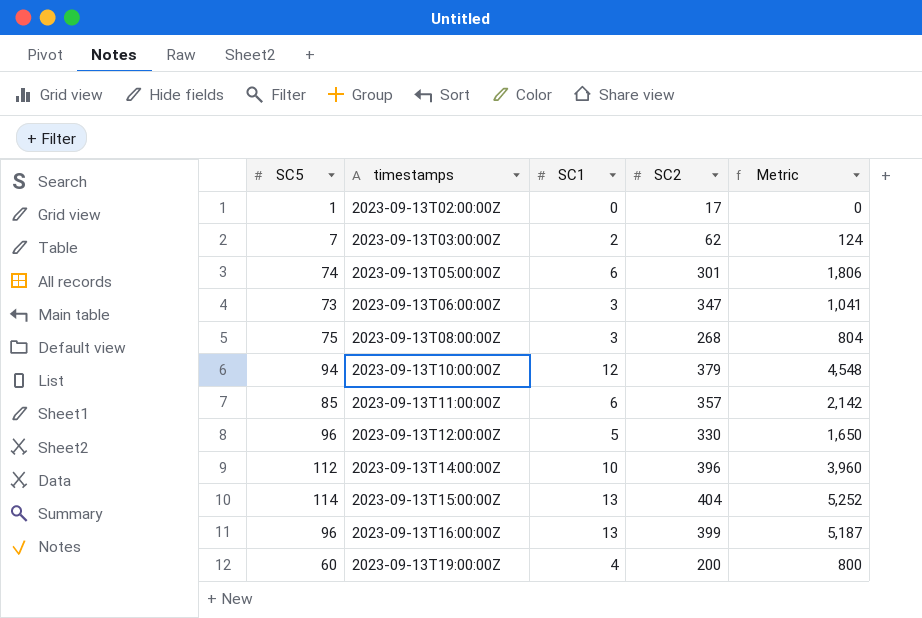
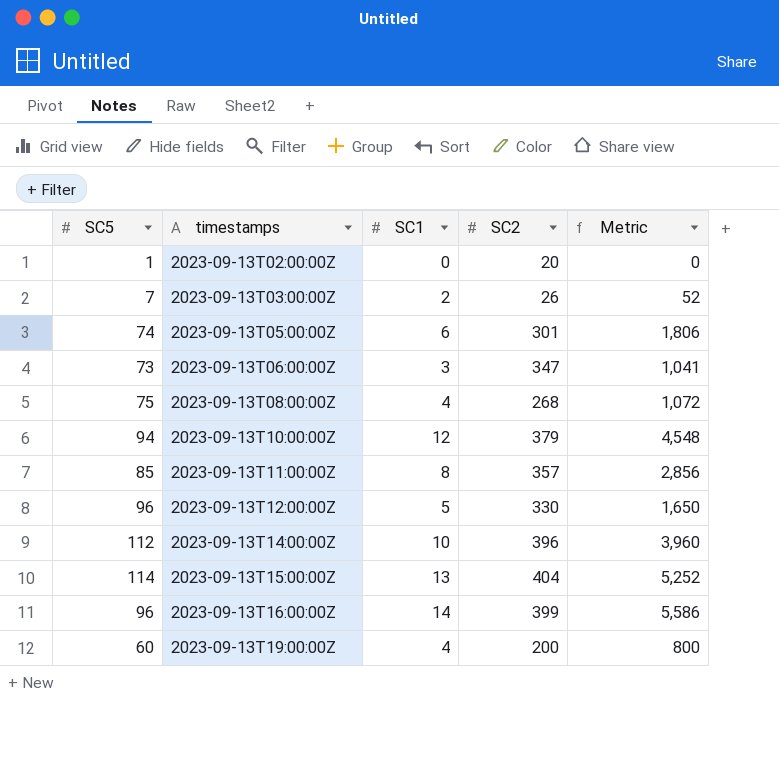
2023-09-13T02:00:00Z | SC2: 17 -> 20
2023-09-13T03:00:00Z | SC2: 62 -> 26
2023-09-13T03:00:00Z | Metric: 124 -> 52
2023-09-13T08:00:00Z | SC1: 3 -> 4
2023-09-13T08:00:00Z | Metric: 804 -> 1,072
2023-09-13T11:00:00Z | SC1: 6 -> 8
2023-09-13T11:00:00Z | Metric: 2,142 -> 2,856
2023-09-13T16:00:00Z | SC1: 13 -> 14
2023-09-13T16:00:00Z | Metric: 5,187 -> 5,586

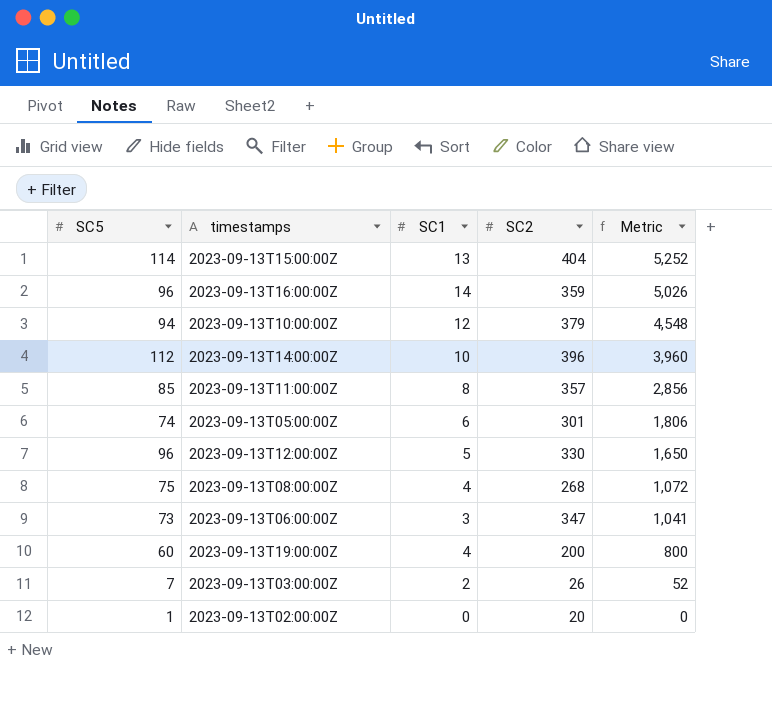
row order: timestamps ascending -> Metric descending
2023-09-13T16:00:00Z | SC2: 399 -> 359
2023-09-13T16:00:00Z | Metric: 5,586 -> 5,026

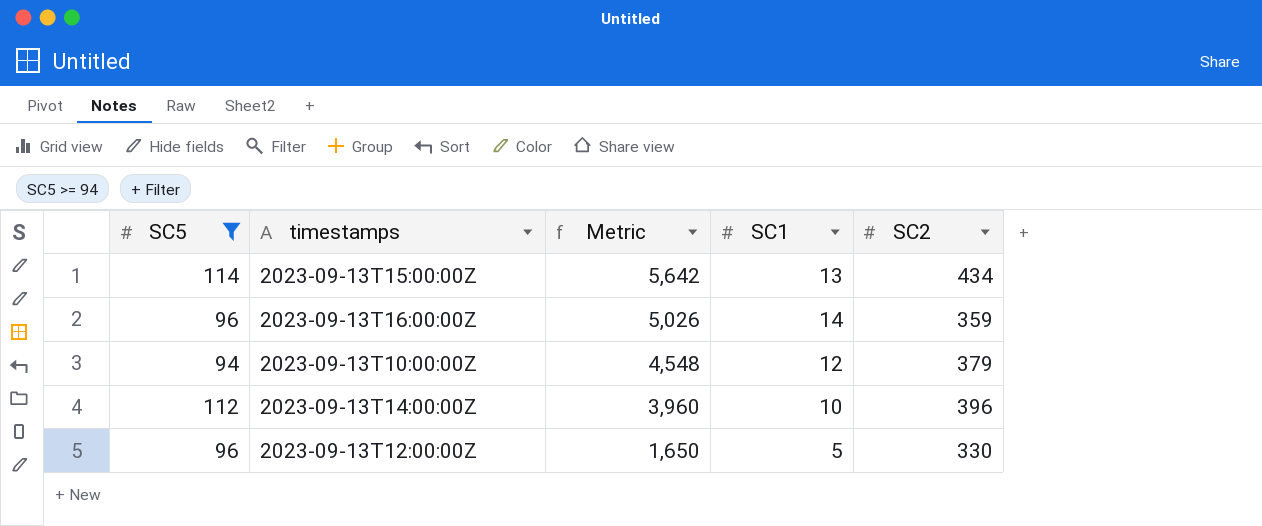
filter: none -> SC5 >= 94
column Metric | position: 5 -> 3
2023-09-13T15:00:00Z | Metric: 5,252 -> 5,642
2023-09-13T15:00:00Z | SC2: 404 -> 434

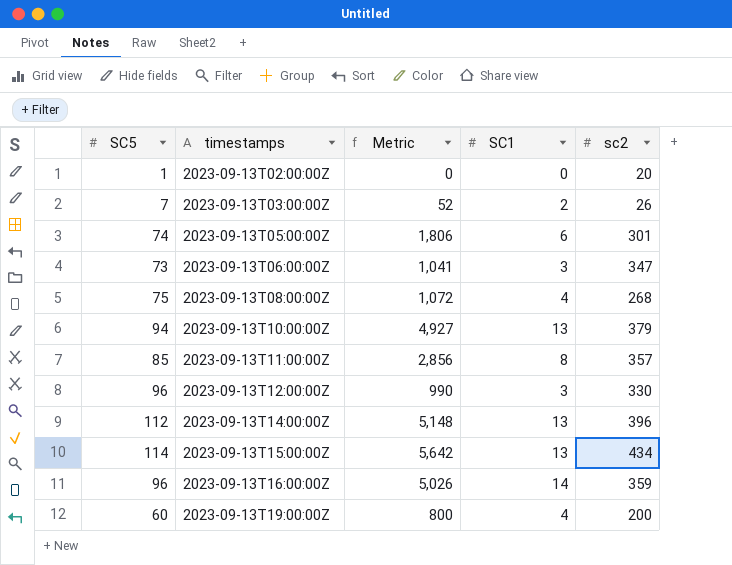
filter: SC5 >= 94 -> none
row order: Metric descending -> timestamps ascending
column name: SC2 -> sc2
2023-09-13T10:00:00Z | Metric: 4,548 -> 4,927
2023-09-13T10:00:00Z | SC1: 12 -> 13
2023-09-13T12:00:00Z | Metric: 1,650 -> 990
2023-09-13T12:00:00Z | SC1: 5 -> 3
2023-09-13T14:00:00Z | Metric: 3,960 -> 5,148
2023-09-13T14:00:00Z | SC1: 10 -> 13

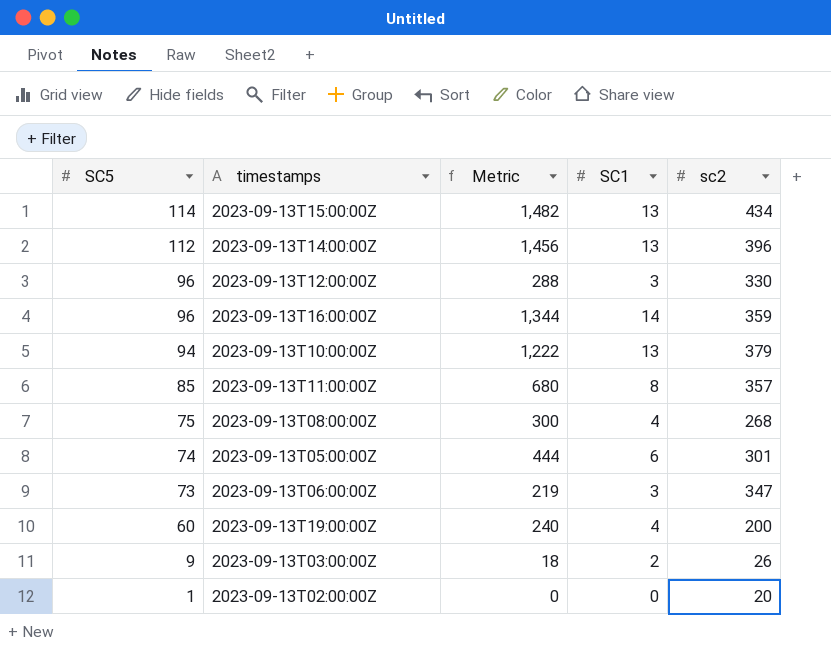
row order: timestamps ascending -> SC5 descending
column Metric | formula: [SC1] * [sc2] -> [SC5] * [SC1]
2023-09-13T03:00:00Z | SC5: 7 -> 9

